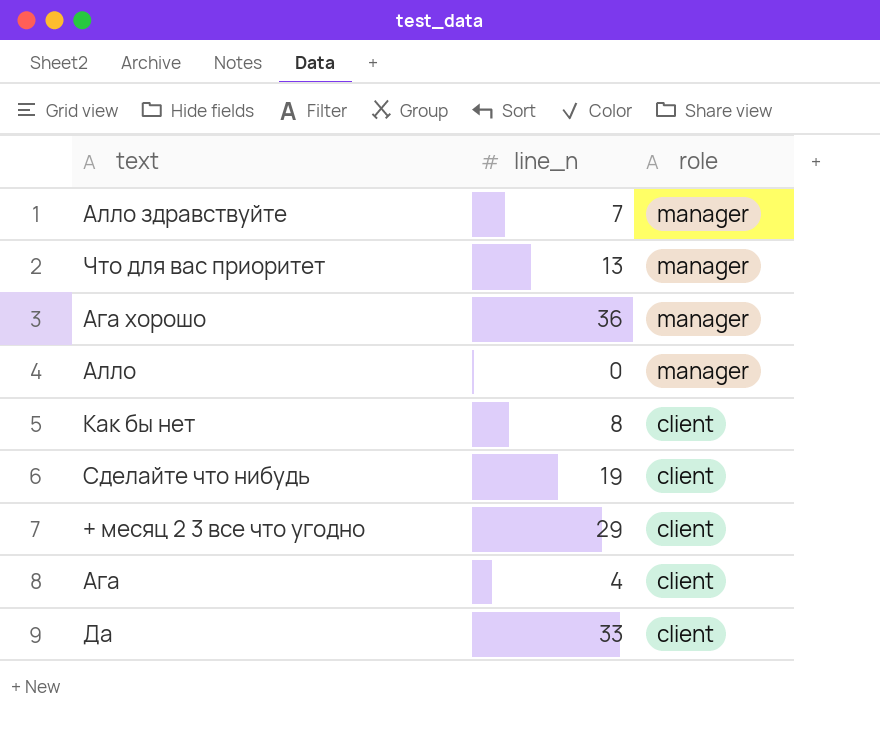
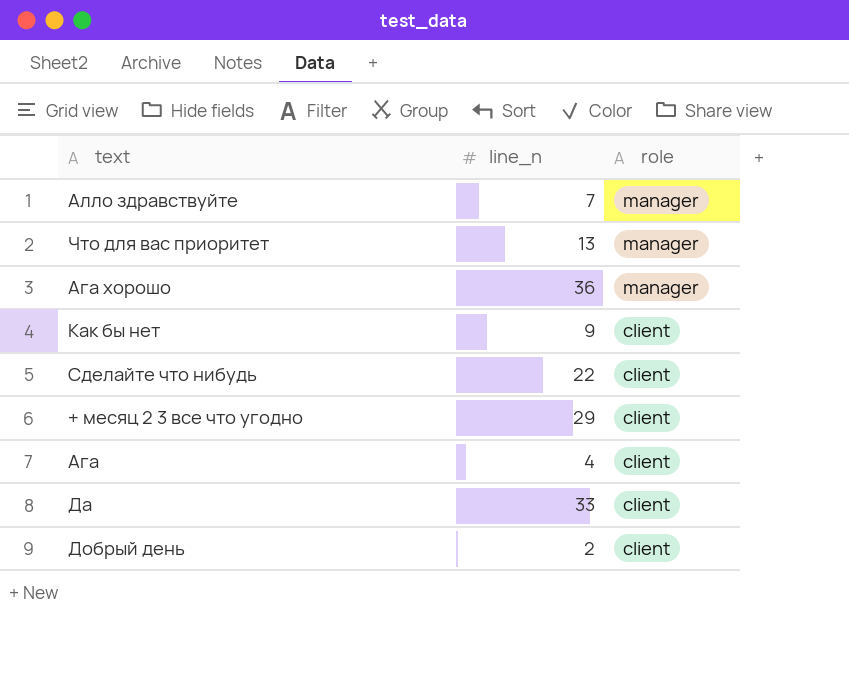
row Алло: 0 | manager -> none
Как бы нет | line_n: 8 -> 9
Сделайте что нибудь | line_n: 19 -> 22
row Добрый день: none -> 2 | client

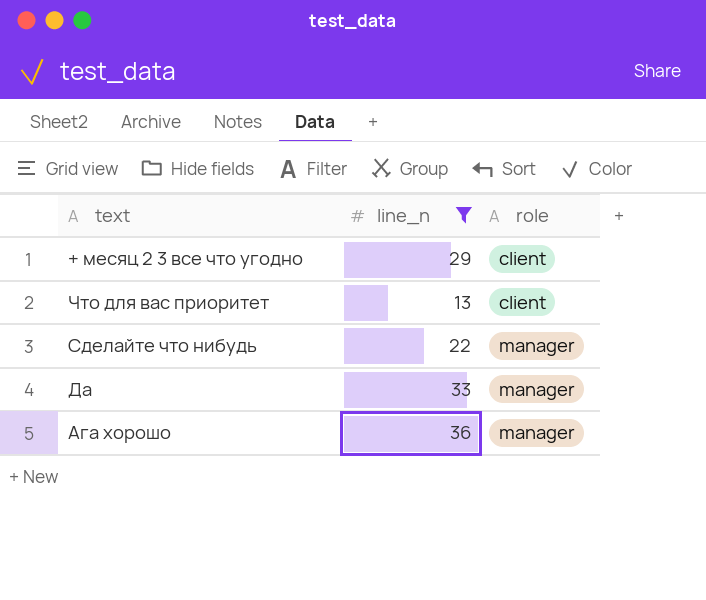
filter: none -> line_n >= 13
row order: role descending -> role ascending
Что для вас приоритет | role: manager -> client
Сделайте что нибудь | role: client -> manager
Да | role: client -> manager

